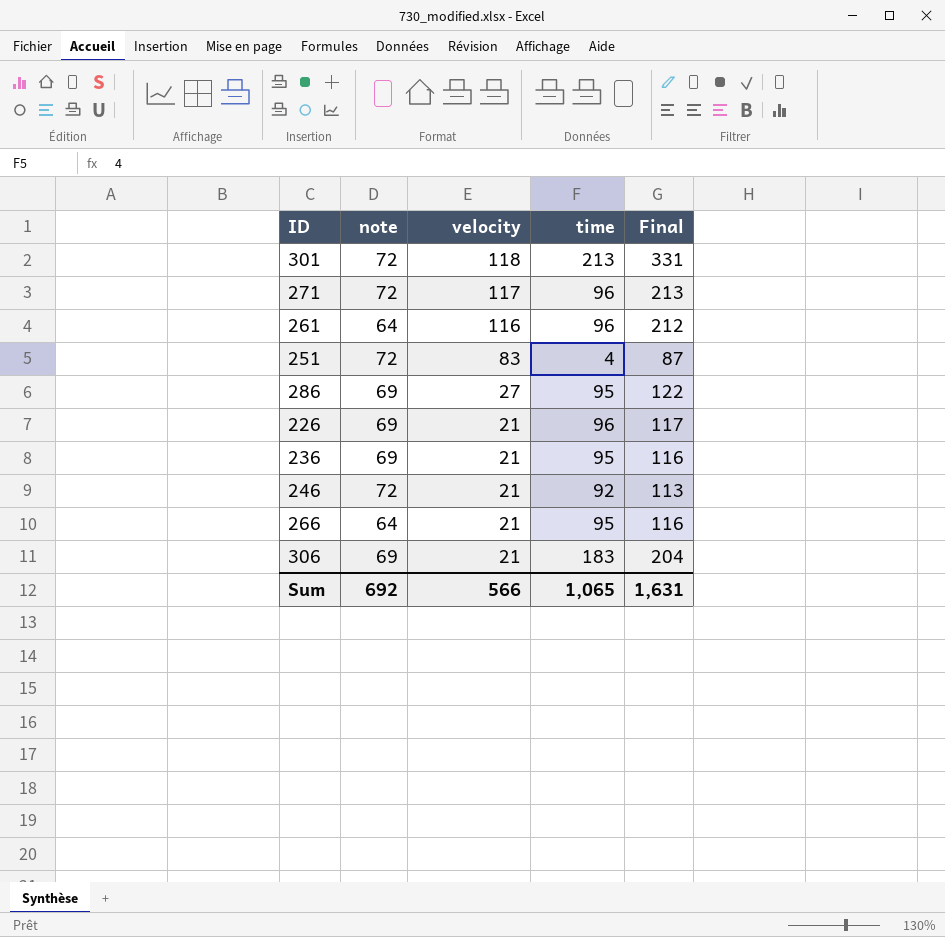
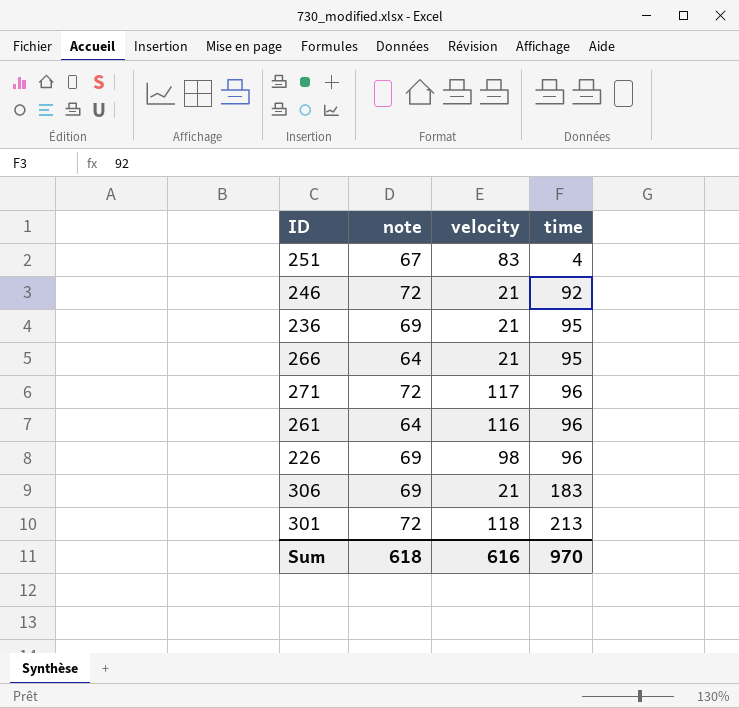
row order: velocity descending -> time ascending
column Final | formula: [velocity] + [time] -> none
row 286: 69 | 27 | 95 | 122 -> none
251 | note: 72 -> 67
226 | velocity: 21 -> 98
Sum | note: 692 -> 618
Sum | velocity: 566 -> 616
Sum | time: 1,065 -> 970

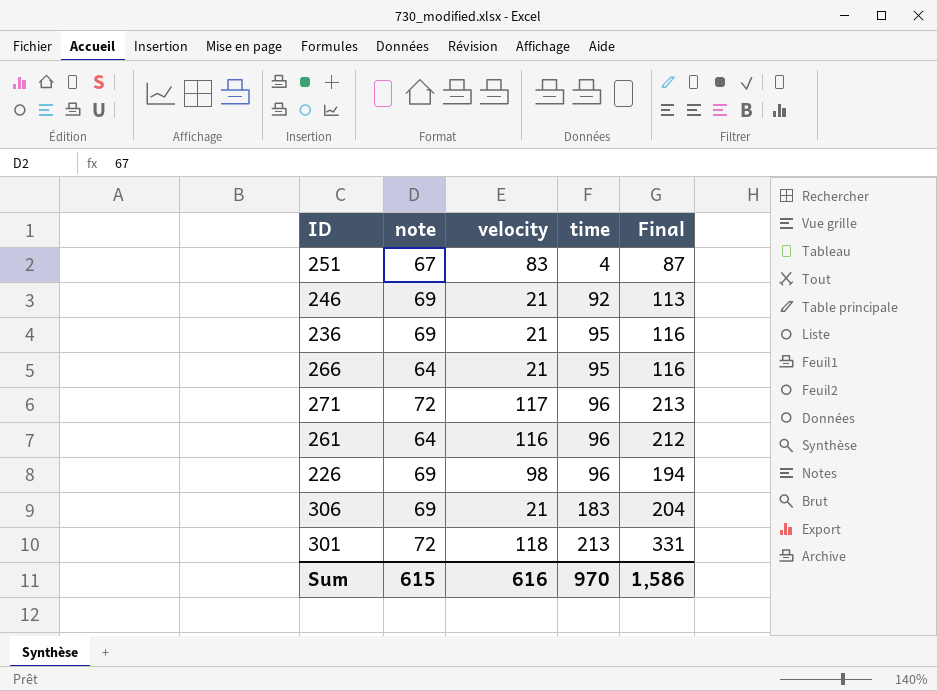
column Final | formula: none -> [velocity] + [time]
246 | note: 72 -> 69
Sum | note: 618 -> 615

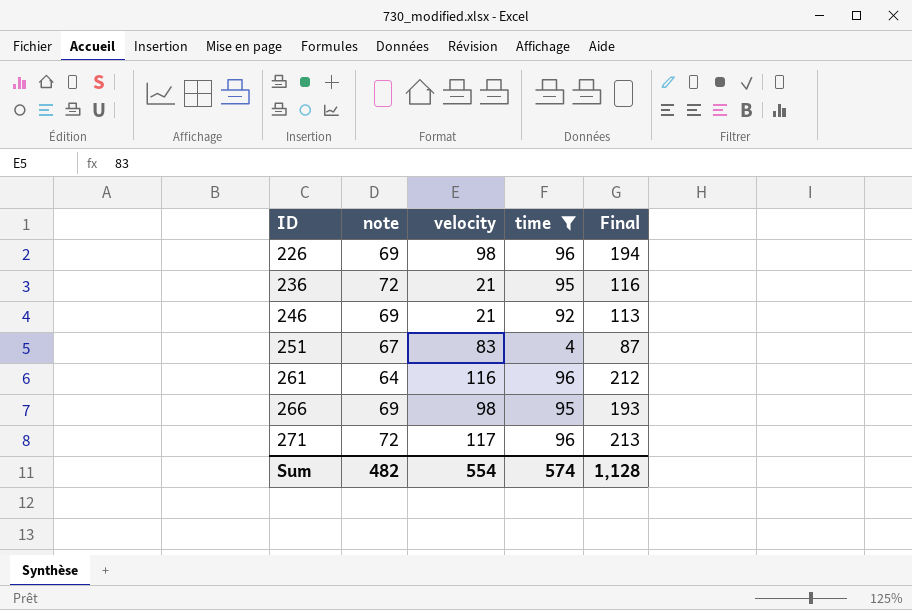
filter: none -> time <= 96
row order: time ascending -> ID ascending
236 | note: 69 -> 72
266 | note: 64 -> 69
266 | velocity: 21 -> 98
266 | Final: 116 -> 193
Sum | note: 615 -> 482
Sum | velocity: 616 -> 554
Sum | time: 970 -> 574
Sum | Final: 1,586 -> 1,128

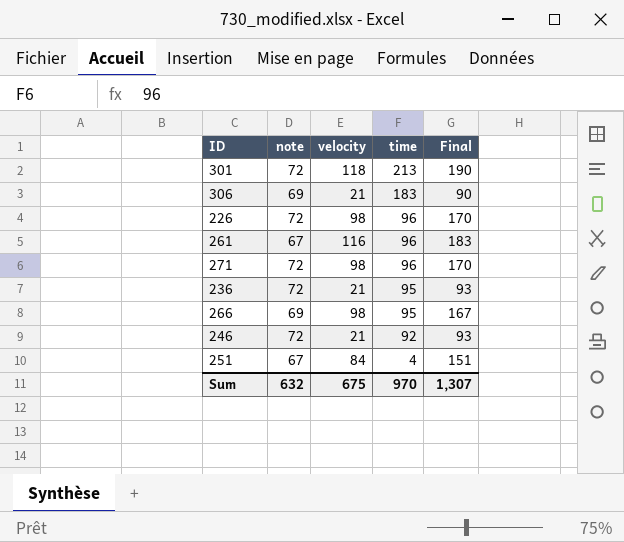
filter: time <= 96 -> none
row order: ID ascending -> time descending
column Final | formula: [velocity] + [time] -> [note] + [velocity]
226 | note: 69 -> 72
261 | note: 64 -> 67
271 | velocity: 117 -> 98
246 | note: 69 -> 72
251 | velocity: 83 -> 84
Sum | note: 482 -> 632
Sum | velocity: 554 -> 675
Sum | time: 574 -> 970
Sum | Final: 1,128 -> 1,307

